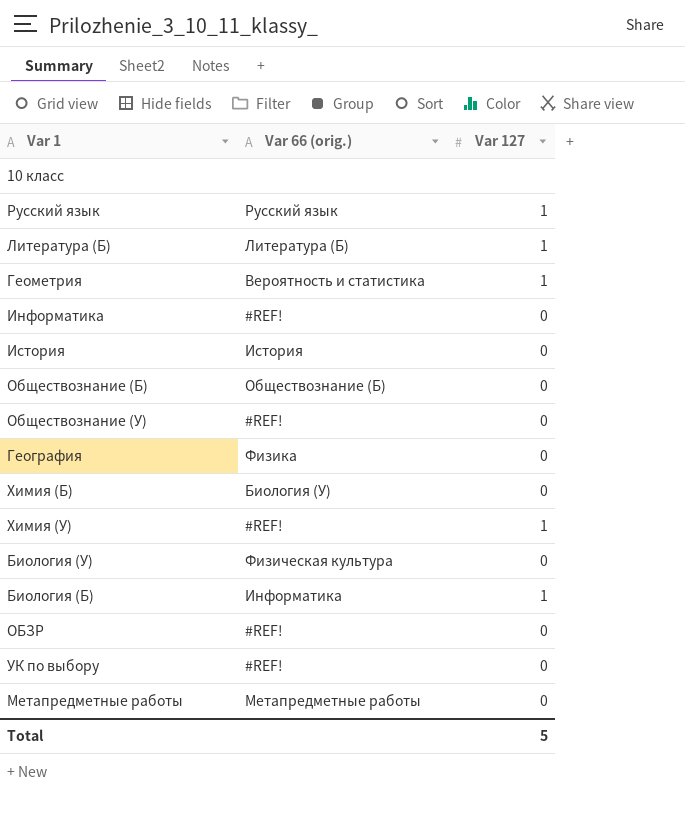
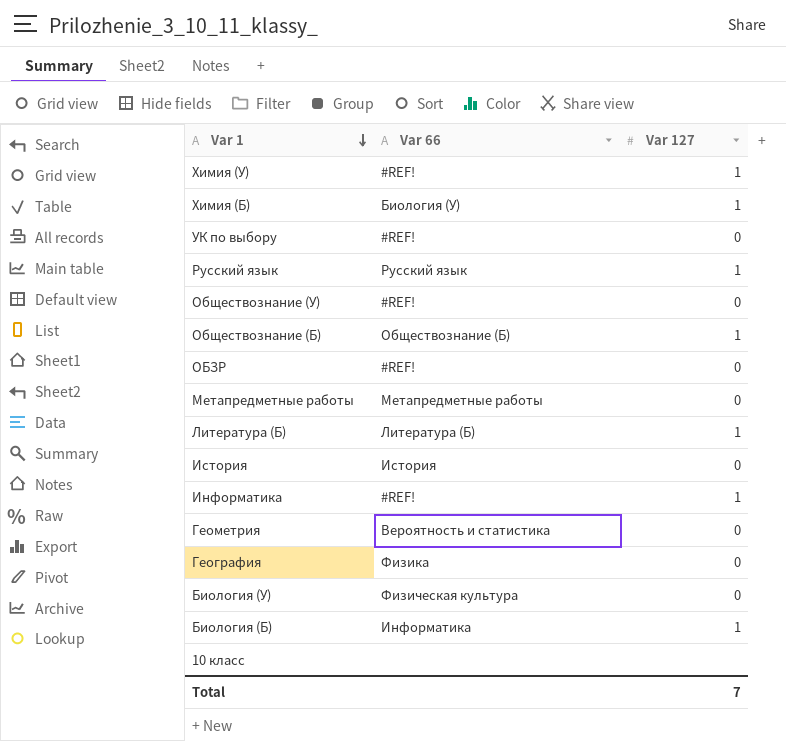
row order: none -> Var 1 descending
column name: Var 66 (orig.) -> Var 66
Химия (Б) | Var 127: 0 -> 1
Обществознание (Б) | Var 127: 0 -> 1
Информатика | Var 127: 0 -> 1
Геометрия | Var 127: 1 -> 0
Total | Var 127: 5 -> 7

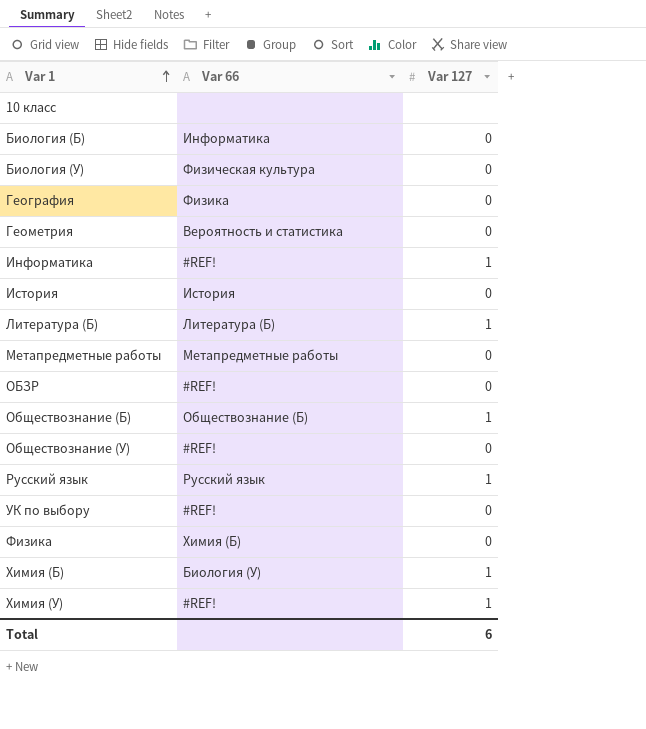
row order: Var 1 descending -> Var 1 ascending
Биология (Б) | Var 127: 1 -> 0
row Физика: none -> Химия (Б) | 0
Total | Var 127: 7 -> 6

